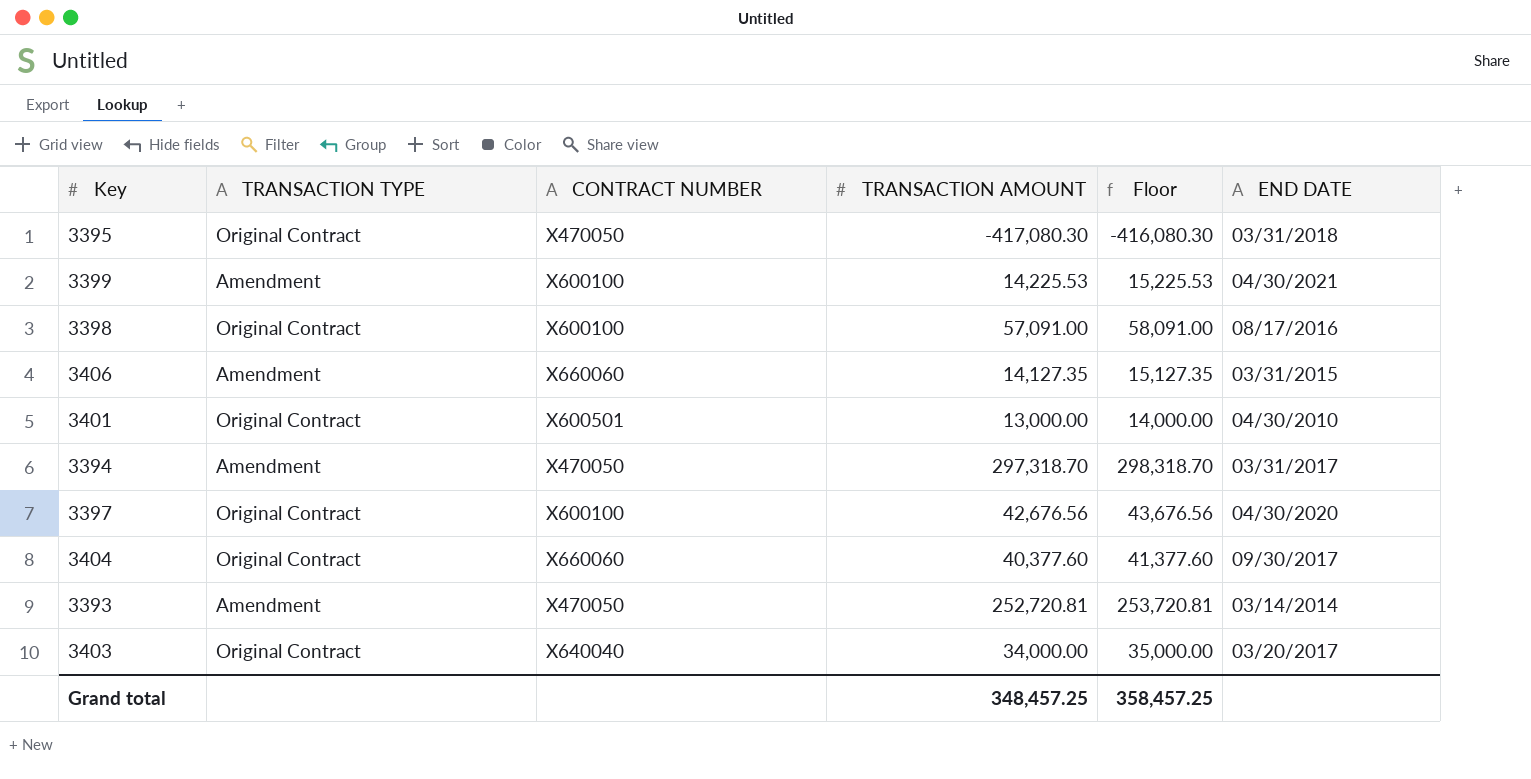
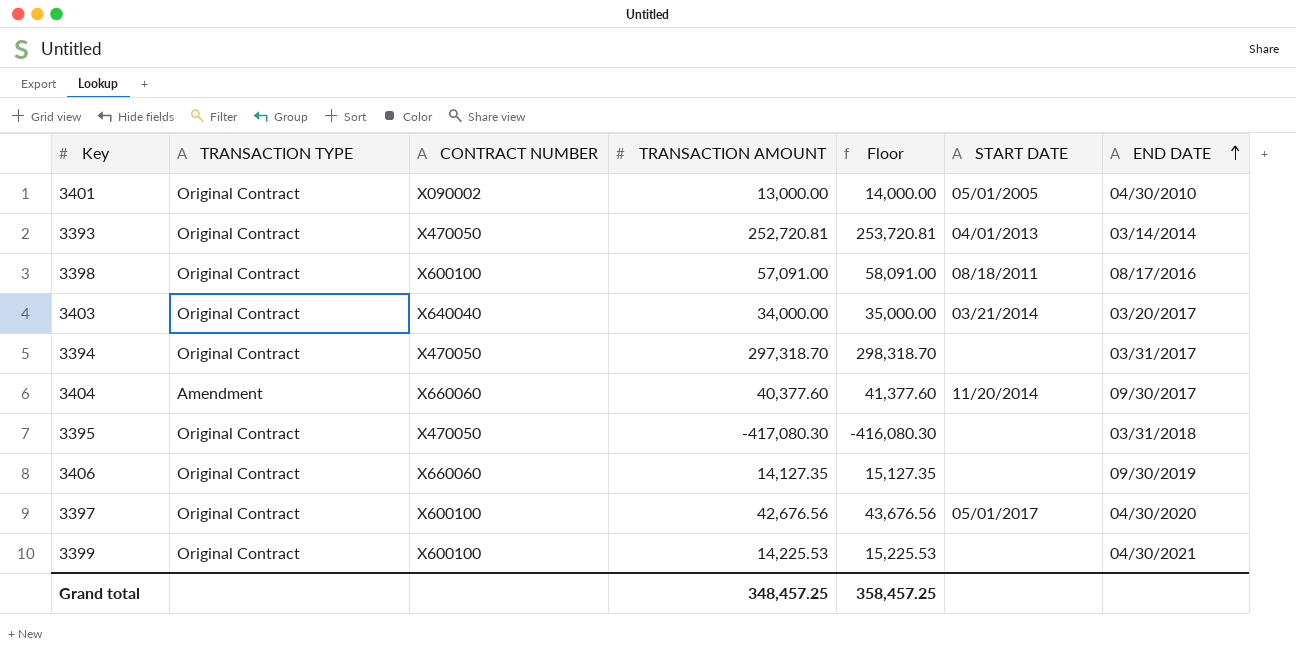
row order: none -> END DATE ascending
column START DATE | position: none -> 6
3401 | CONTRACT NUMBER: X600501 -> X090002
3393 | TRANSACTION TYPE: Amendment -> Original Contract
3394 | TRANSACTION TYPE: Amendment -> Original Contract
3404 | TRANSACTION TYPE: Original Contract -> Amendment
3406 | TRANSACTION TYPE: Amendment -> Original Contract
3406 | END DATE: 03/31/2015 -> 09/30/2019
3399 | TRANSACTION TYPE: Amendment -> Original Contract

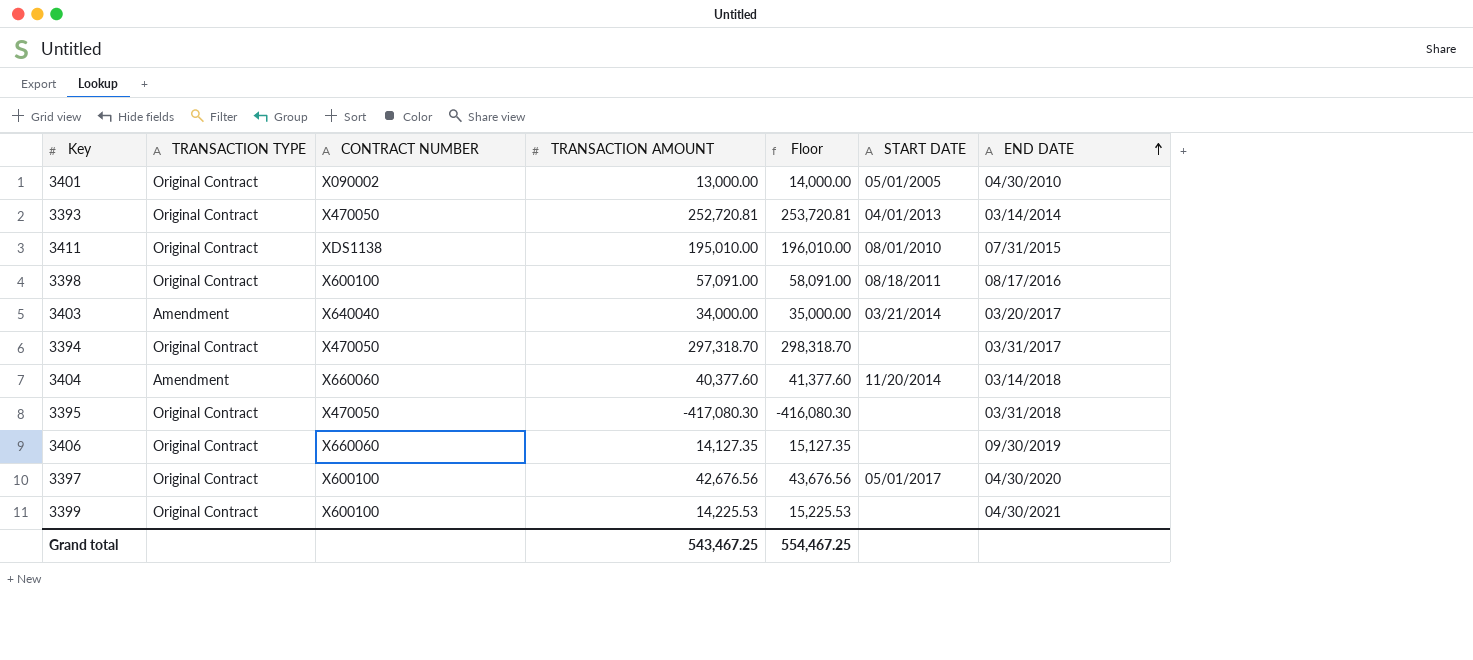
row 3411: none -> Original Contract | XDS1138 | 195,010.00 | 196,010.00 | 08/01/2010 | 07/31/2015
3403 | TRANSACTION TYPE: Original Contract -> Amendment
3404 | END DATE: 09/30/2017 -> 03/14/2018
Grand total | TRANSACTION AMOUNT: 348,457.25 -> 543,467.25
Grand total | Floor: 358,457.25 -> 554,467.25

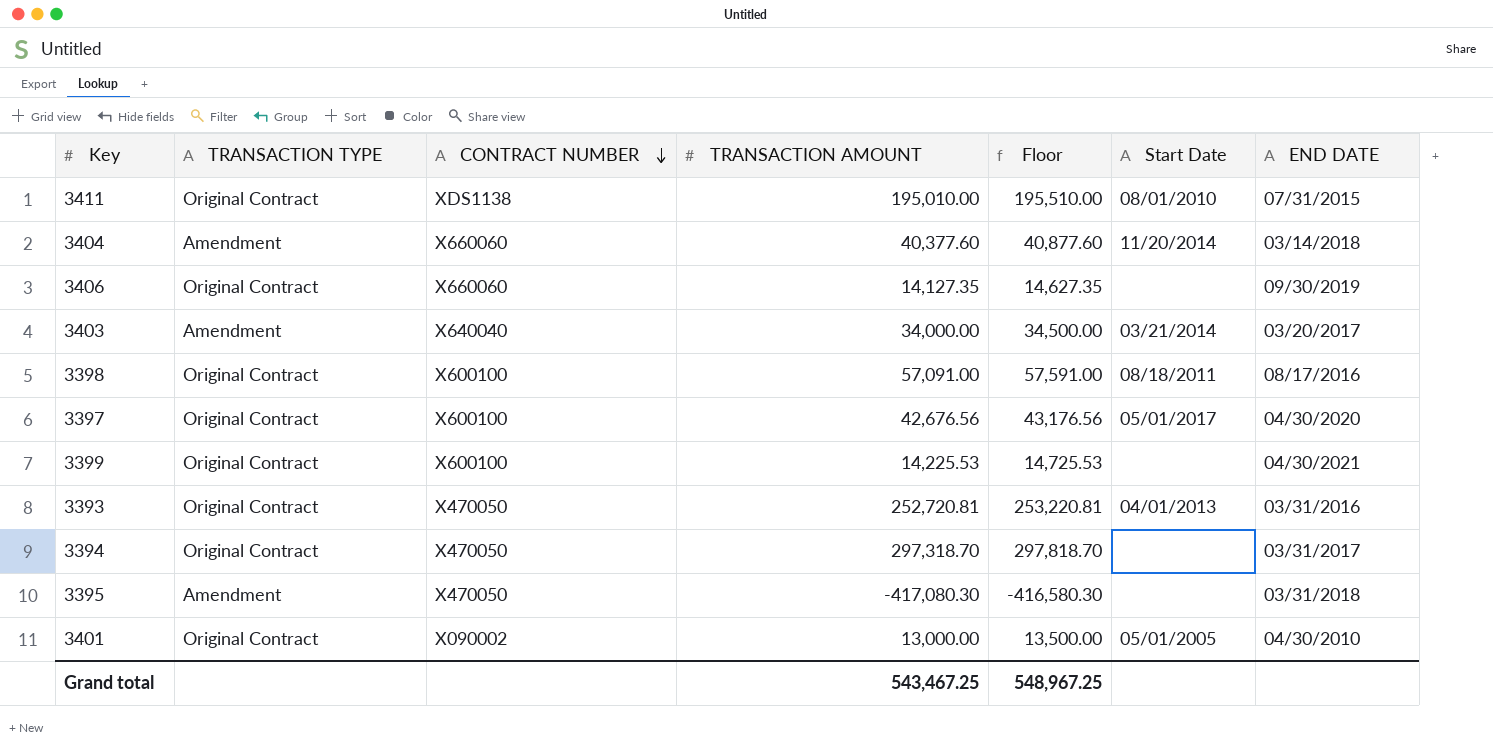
row order: END DATE ascending -> CONTRACT NUMBER descending
column Floor | formula: [TRANSACTION AMOUNT] + 1000 -> [TRANSACTION AMOUNT] + 500
column name: START DATE -> Start Date
3393 | END DATE: 03/14/2014 -> 03/31/2016
3395 | TRANSACTION TYPE: Original Contract -> Amendment
Grand total | Floor: 554,467.25 -> 548,967.25

